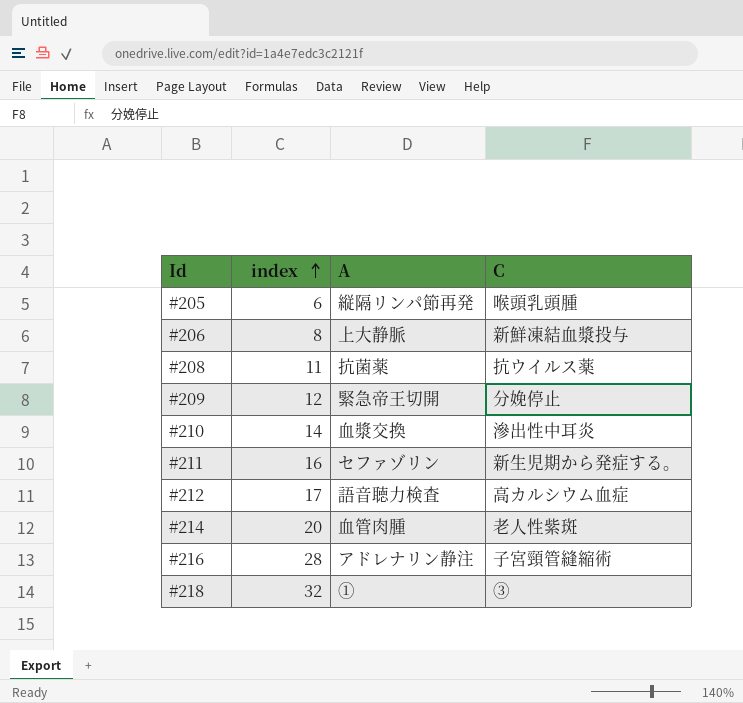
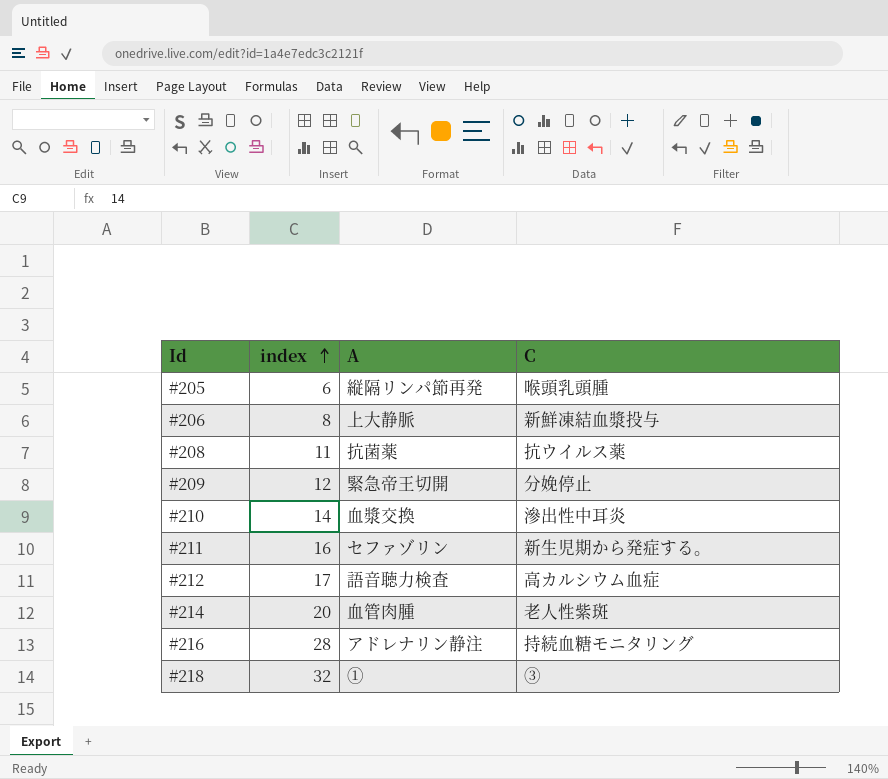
#216 | C: 子宮頸管縫縮術 -> 持続血糖モニタリング

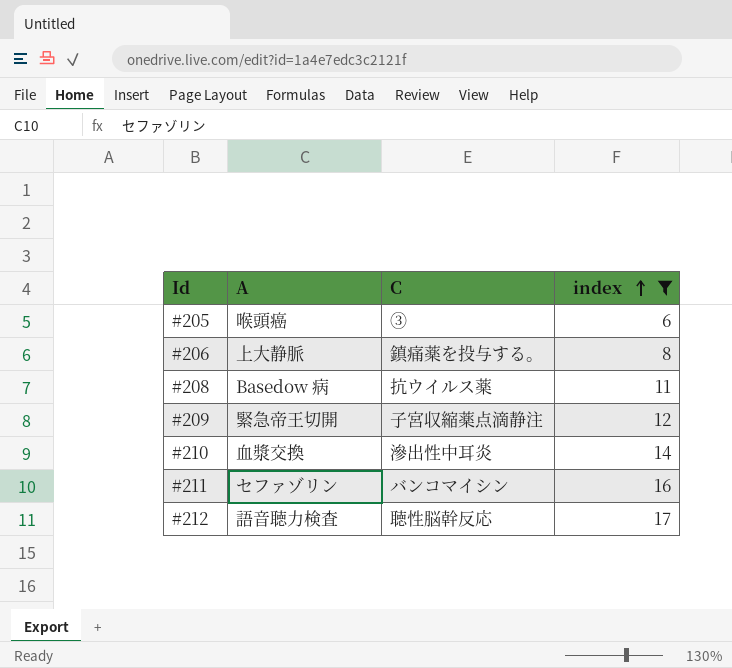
filter: none -> index <= 17
column index | position: 2 -> 4
#205 | A: 縦隔リンパ節再発 -> 喉頭癌
#205 | C: 喉頭乳頭腫 -> ③
#206 | C: 新鮮凍結血漿投与 -> 鎮痛薬を投与する。
#208 | A: 抗菌薬 -> Basedow 病
#209 | C: 分娩停止 -> 子宮収縮薬点滴静注
#211 | C: 新生児期から発症する。 -> バンコマイシン
#212 | C: 高カルシウム血症 -> 聴性脳幹反応

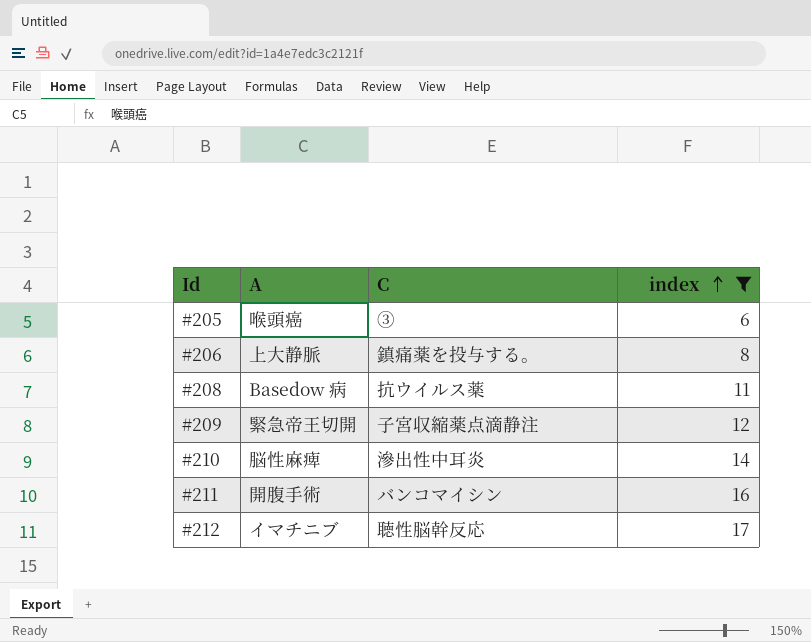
#210 | A: 血漿交換 -> 脳性麻痺
#211 | A: セファゾリン -> 開腹手術
#212 | A: 語音聴力検査 -> イマチニブ

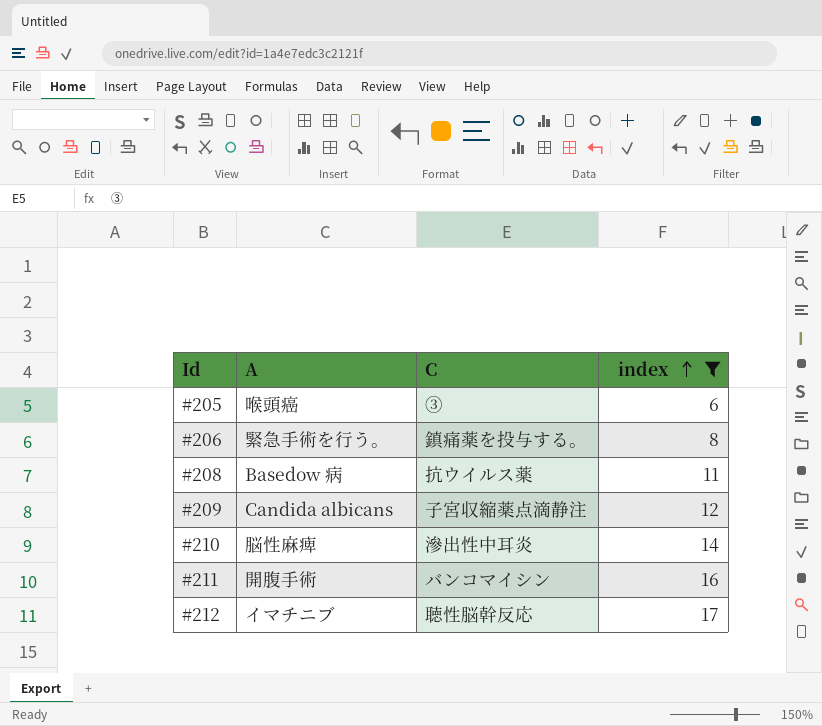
#206 | A: 上大静脈 -> 緊急手術を行う。
#209 | A: 緊急帝王切開 -> Candida albicans

